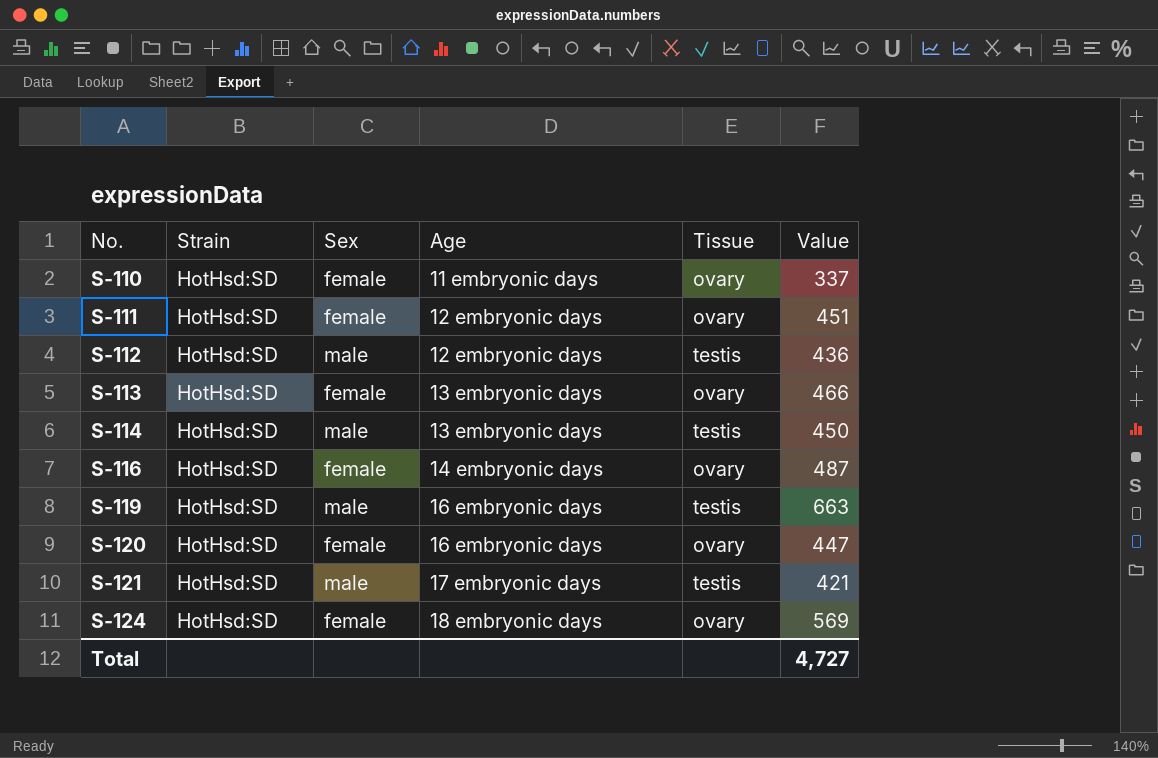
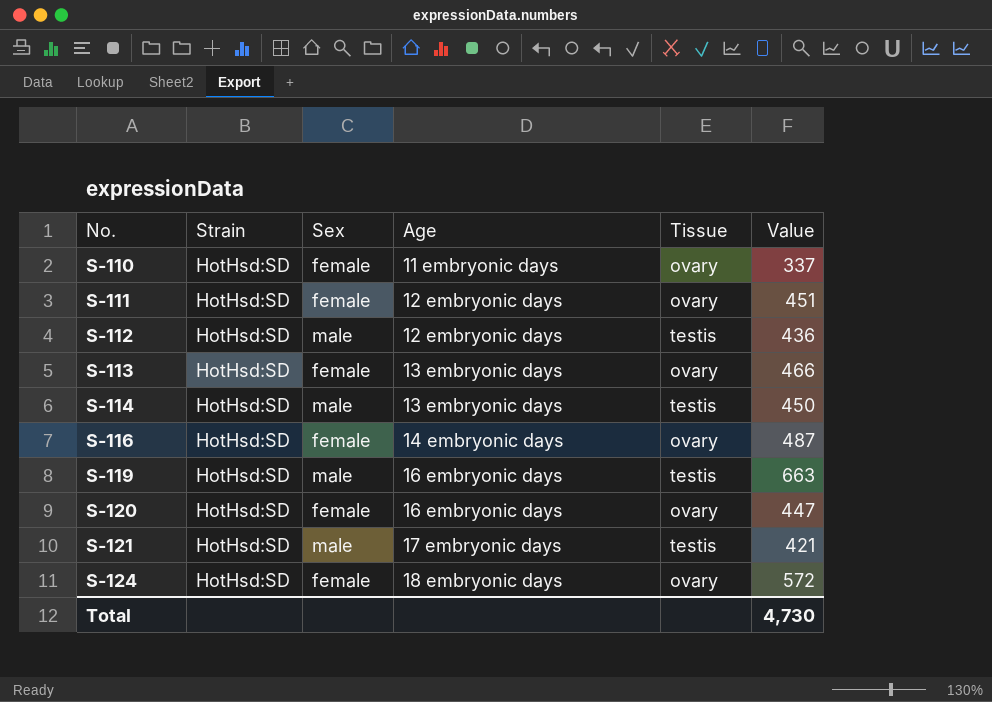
S-124 | Value: 569 -> 572
Total | Value: 4,727 -> 4,730

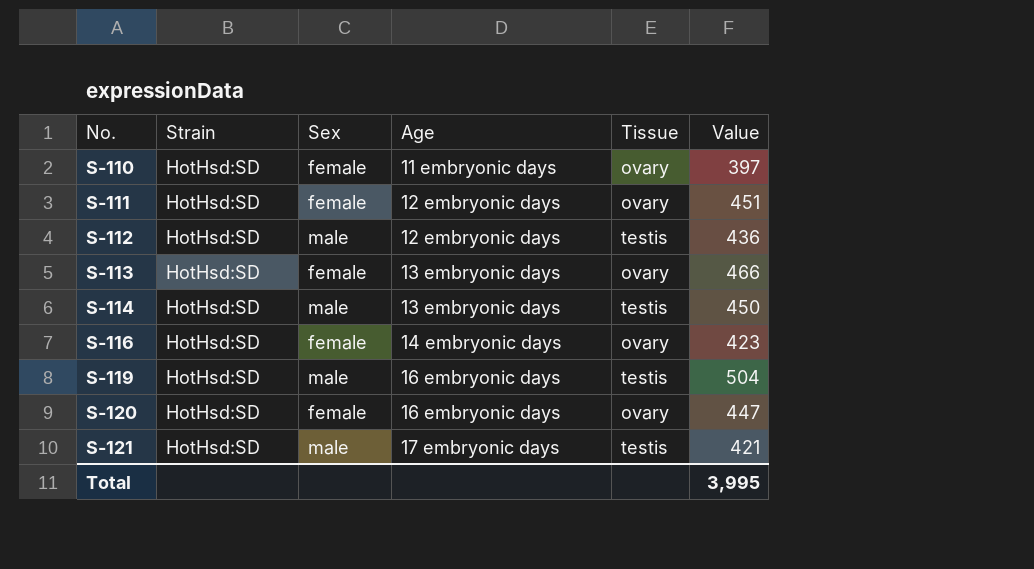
row S-124: HotHsd:SD | female | 18 embryonic days | ovary | 572 -> none
S-110 | Value: 337 -> 397
S-116 | Value: 487 -> 423
S-119 | Value: 663 -> 504
Total | Value: 4,730 -> 3,995

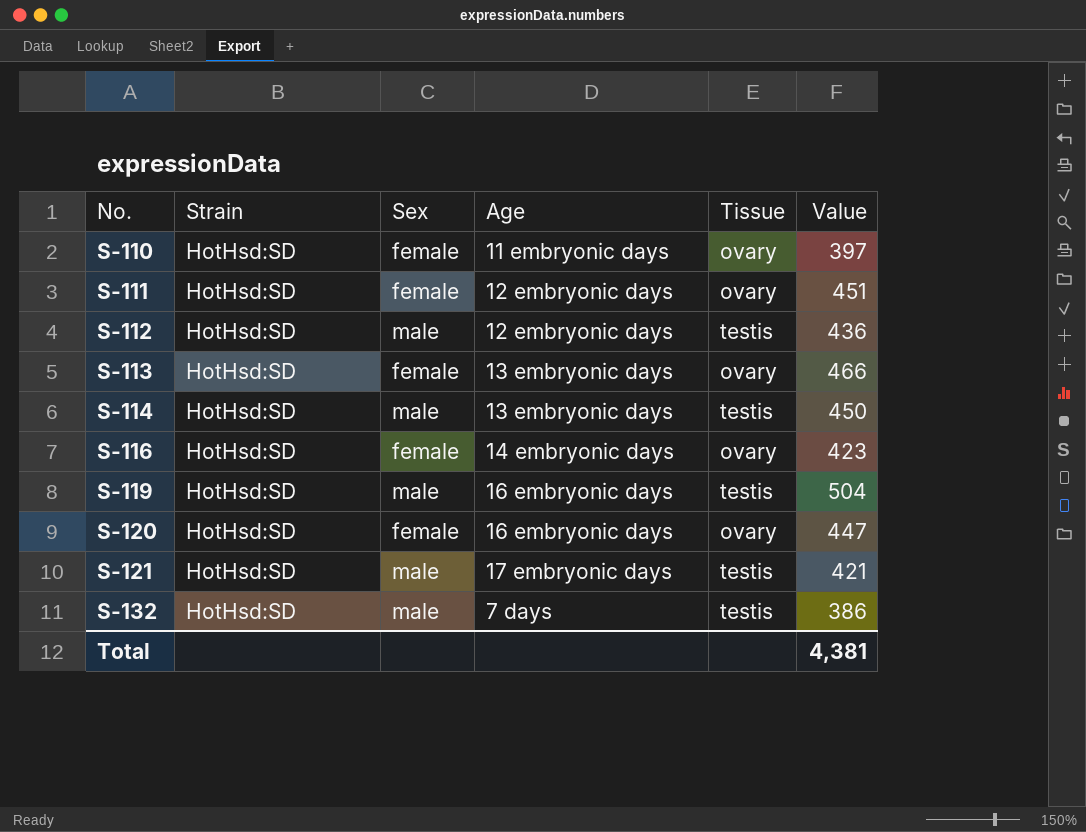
row S-132: none -> HotHsd:SD | male | 7 days | testis | 386
Total | Value: 3,995 -> 4,381

